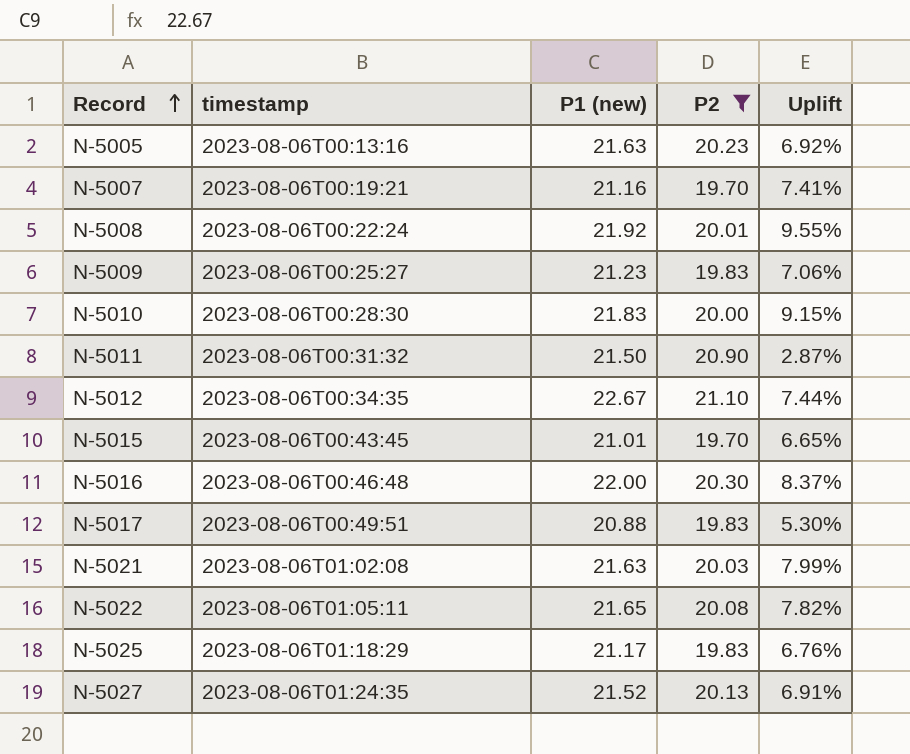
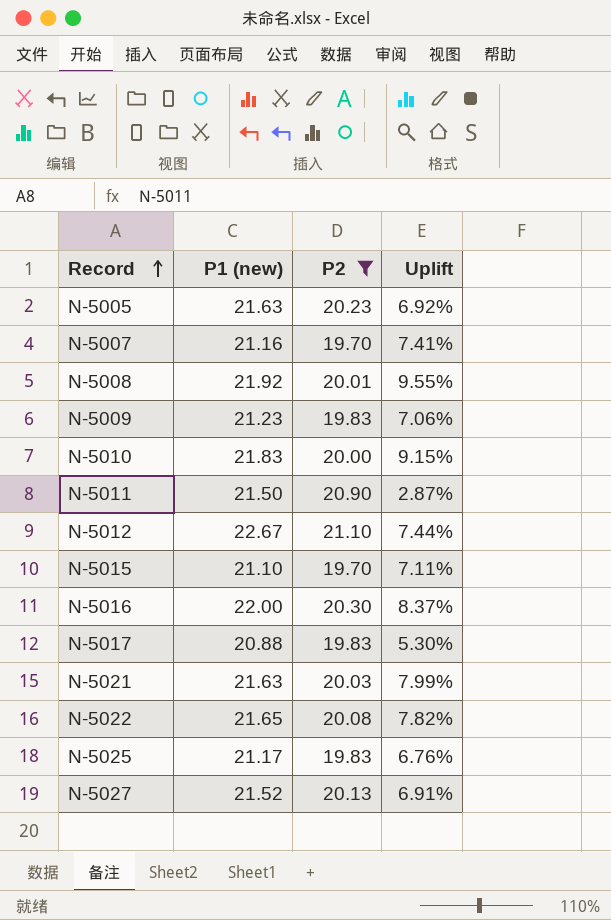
column timestamp | position: 2 -> none
N-5015 | P1 (new): 21.01 -> 21.10
N-5015 | Uplift: 6.65% -> 7.11%

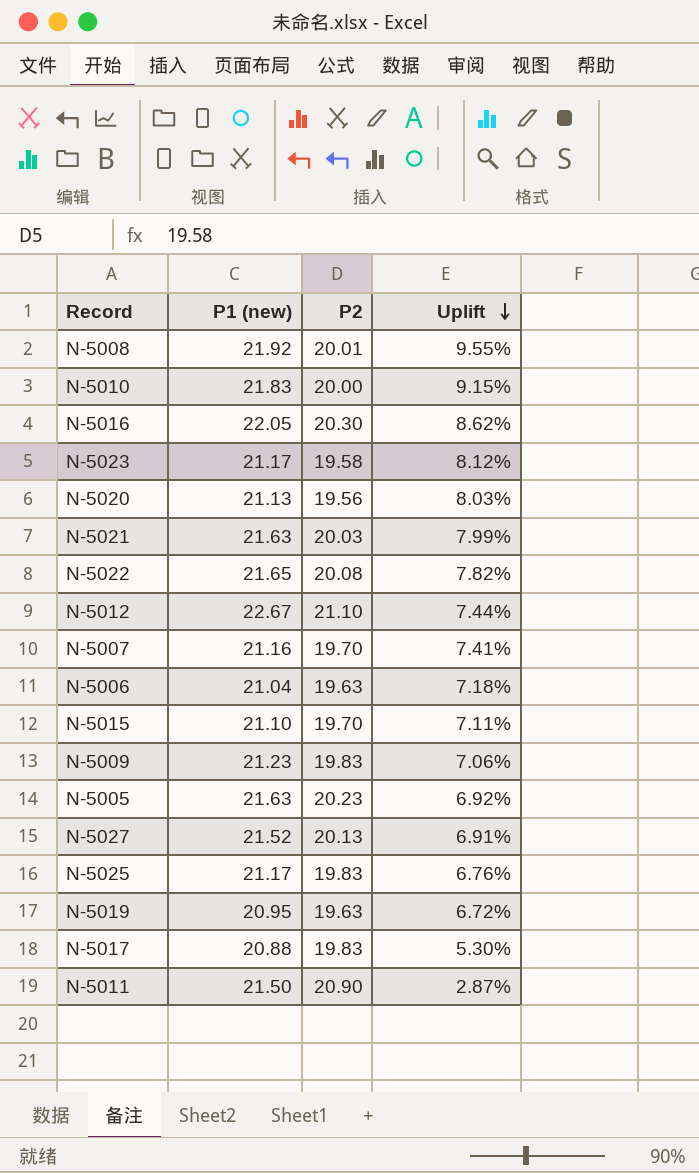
filter: P2 >= 19.70 -> none
row order: Record ascending -> Uplift descending
N-5016 | P1 (new): 22.00 -> 22.05
N-5016 | Uplift: 8.37% -> 8.62%

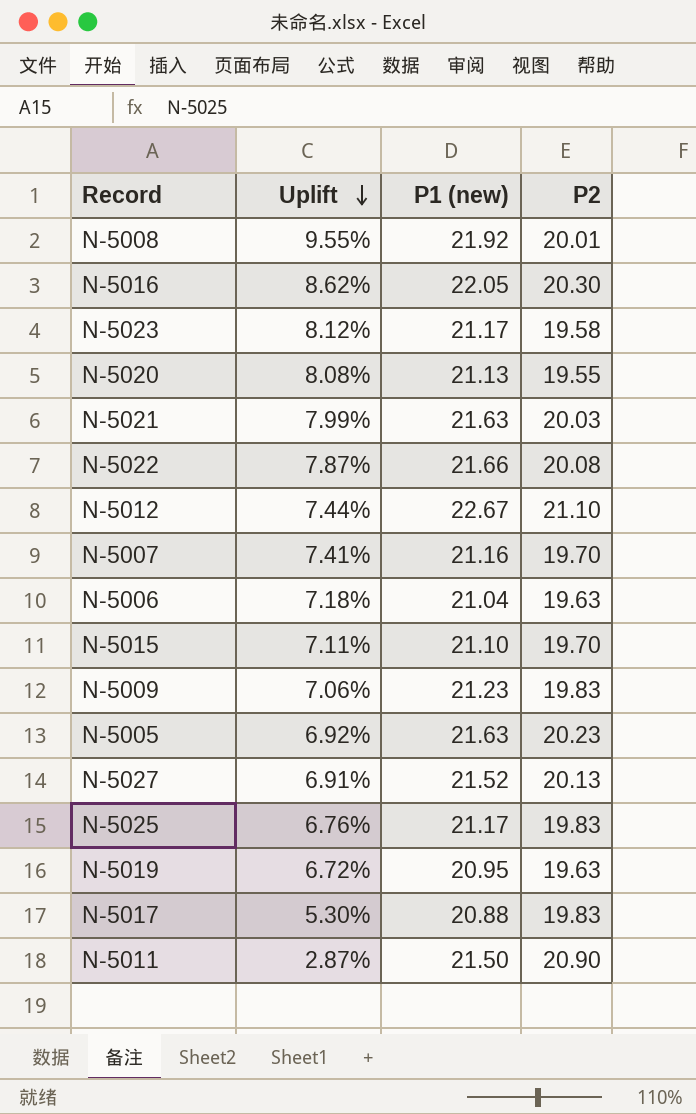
column Uplift | position: 4 -> 2
row N-5010: 21.83 | 20.00 | 9.15% -> none
N-5020 | Uplift: 8.03% -> 8.08%
N-5020 | P2: 19.56 -> 19.55
N-5022 | Uplift: 7.82% -> 7.87%
N-5022 | P1 (new): 21.65 -> 21.66

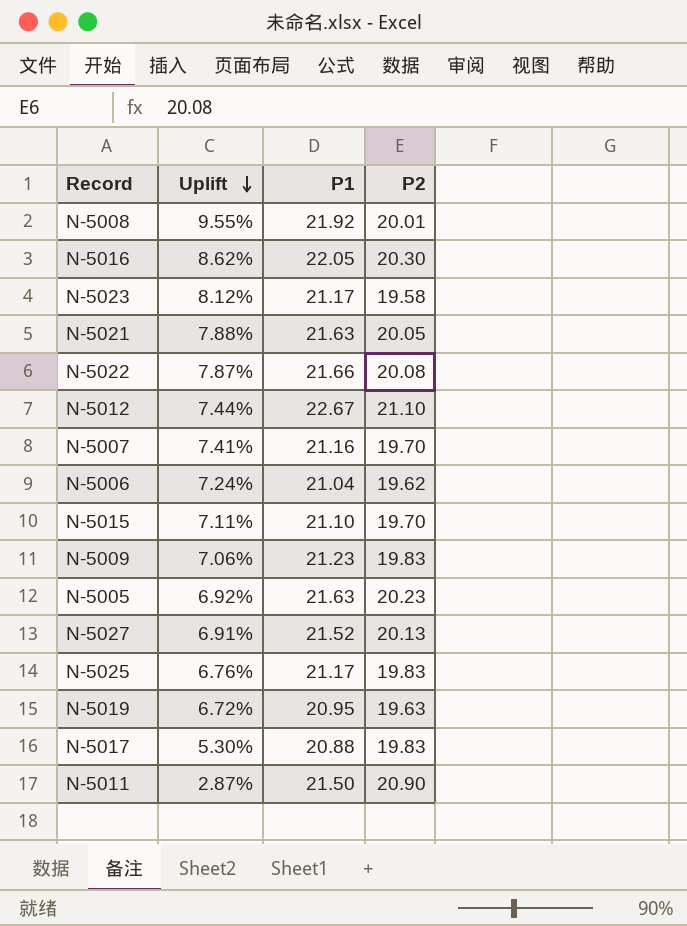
column name: P1 (new) -> P1
row N-5020: 8.08% | 21.13 | 19.55 -> none
N-5021 | Uplift: 7.99% -> 7.88%
N-5021 | P2: 20.03 -> 20.05
N-5006 | Uplift: 7.18% -> 7.24%
N-5006 | P2: 19.63 -> 19.62

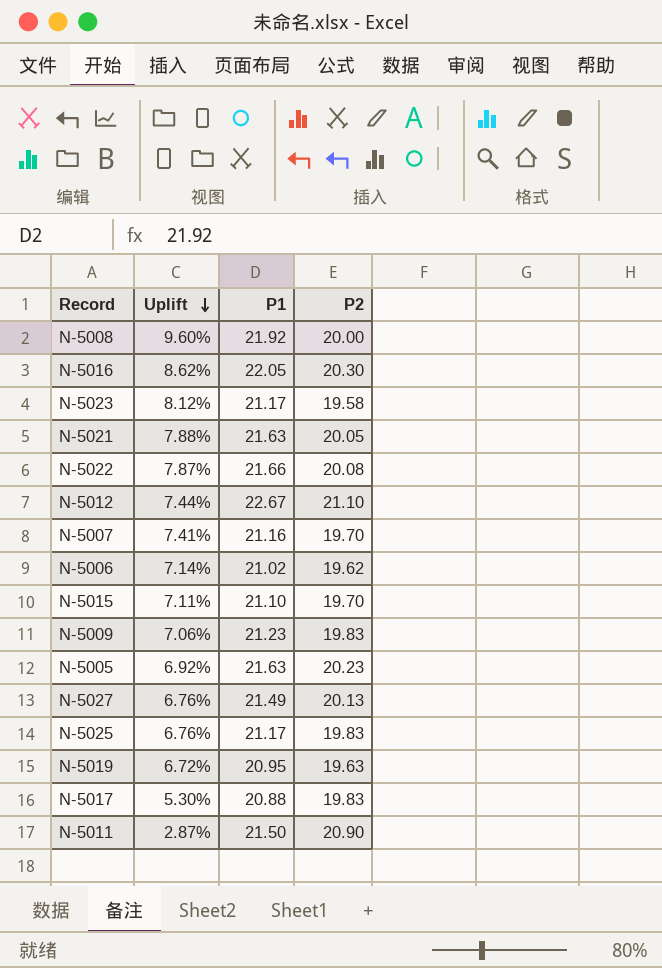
N-5008 | Uplift: 9.55% -> 9.60%
N-5008 | P2: 20.01 -> 20.00
N-5006 | Uplift: 7.24% -> 7.14%
N-5006 | P1: 21.04 -> 21.02
N-5027 | Uplift: 6.91% -> 6.76%
N-5027 | P1: 21.52 -> 21.49

